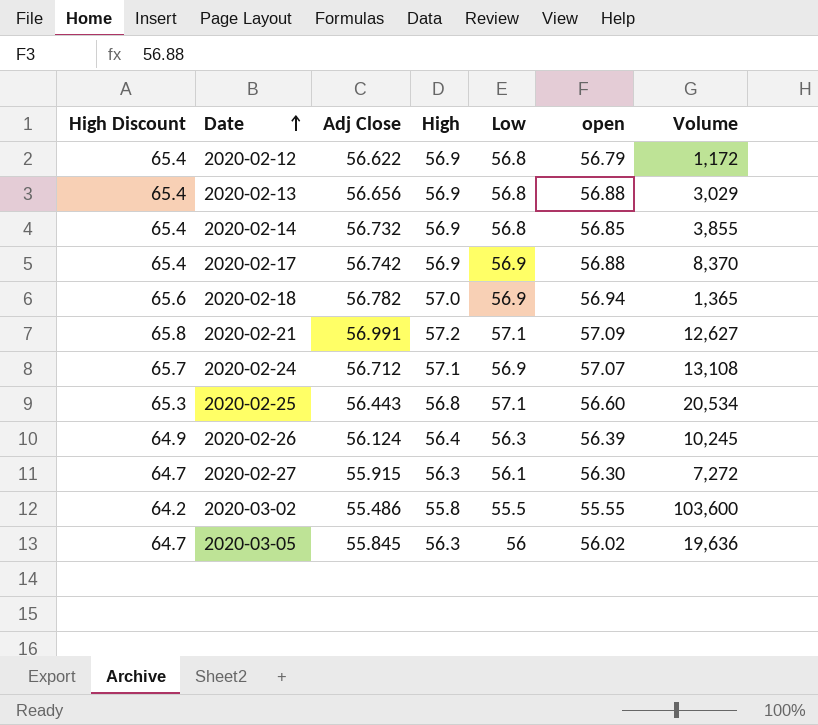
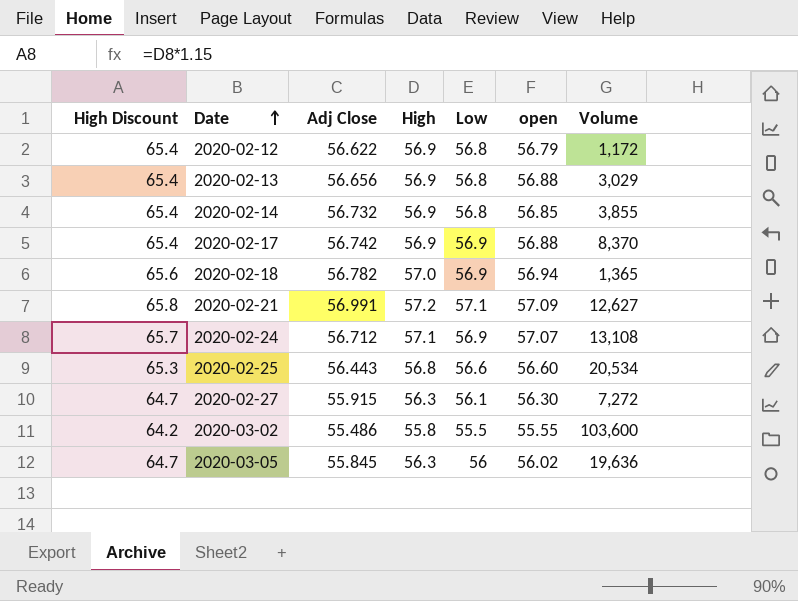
row 2020-02-26: 64.9 | 56.124 | 56.4 | 56.3 | 56.39 | 10,245 -> none
2020-02-25 | Low: 57.1 -> 56.6

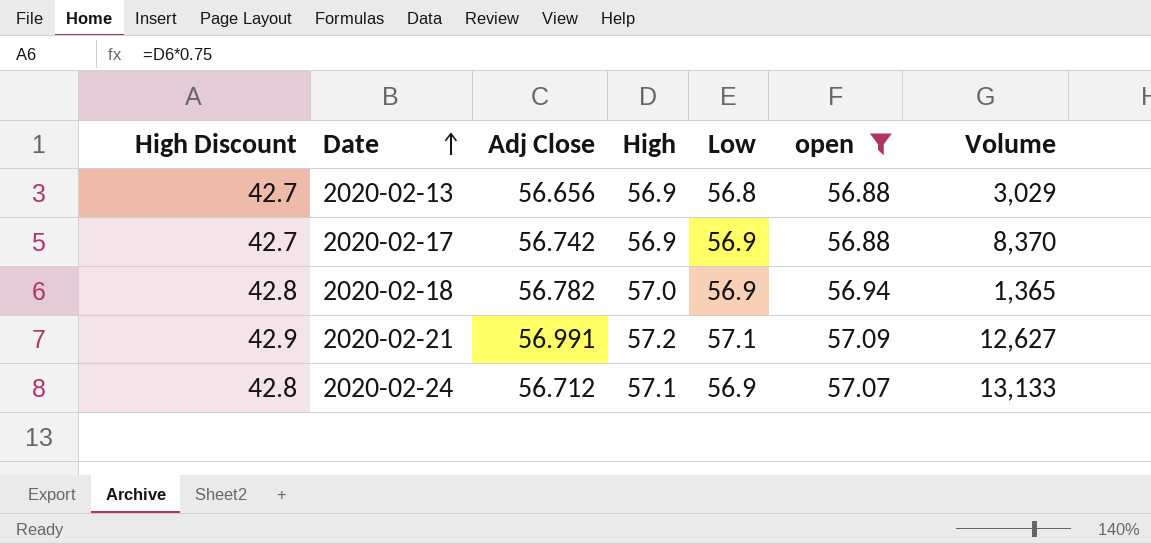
filter: none -> open >= 56.88
column High Discount | formula: [High] * 1.15 -> [High] * 0.75
2020-02-24 | Volume: 13,108 -> 13,133

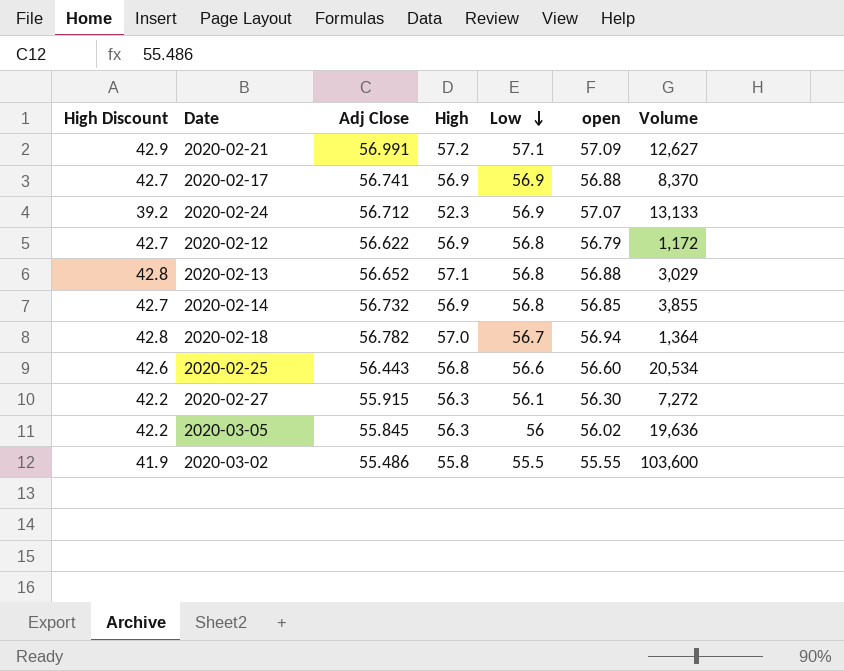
filter: open >= 56.88 -> none
row order: Date ascending -> Low descending
2020-02-17 | Adj Close: 56.742 -> 56.741
2020-02-24 | High Discount: 42.8 -> 39.2
2020-02-24 | High: 57.1 -> 52.3
2020-02-13 | High Discount: 42.7 -> 42.8
2020-02-13 | Adj Close: 56.656 -> 56.652
2020-02-13 | High: 56.9 -> 57.1
2020-02-18 | Low: 56.9 -> 56.7
2020-02-18 | Volume: 1,365 -> 1,364

